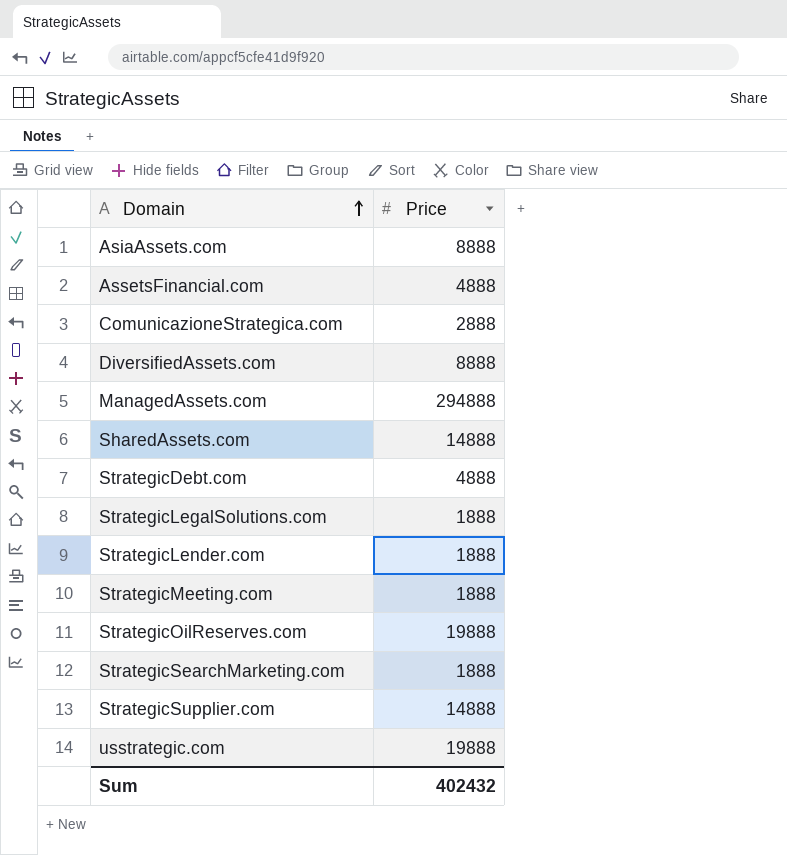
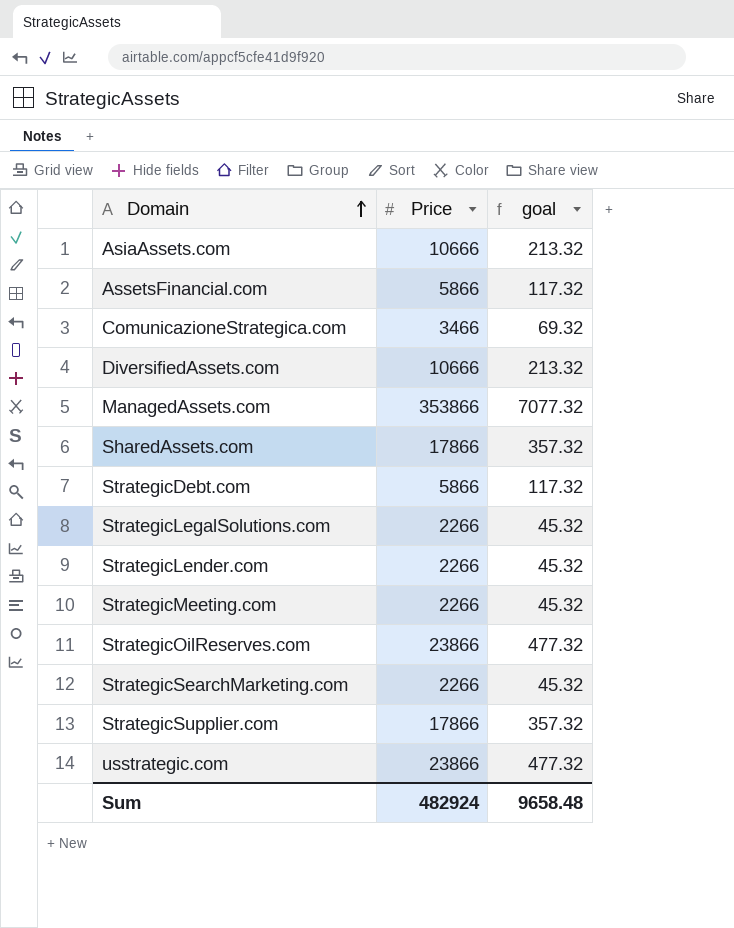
column goal | formula: none -> [Price] * 0.02
AsiaAssets.com | Price: 8888 -> 10666
AssetsFinancial.com | Price: 4888 -> 5866
ComunicazioneStrategica.com | Price: 2888 -> 3466
DiversifiedAssets.com | Price: 8888 -> 10666
ManagedAssets.com | Price: 294888 -> 353866
SharedAssets.com | Price: 14888 -> 17866
StrategicDebt.com | Price: 4888 -> 5866
StrategicLegalSolutions.com | Price: 1888 -> 2266
StrategicLender.com | Price: 1888 -> 2266
StrategicMeeting.com | Price: 1888 -> 2266
StrategicOilReserves.com | Price: 19888 -> 23866
StrategicSearchMarketing.com | Price: 1888 -> 2266
StrategicSupplier.com | Price: 14888 -> 17866
usstrategic.com | Price: 19888 -> 23866
Sum | Price: 402432 -> 482924

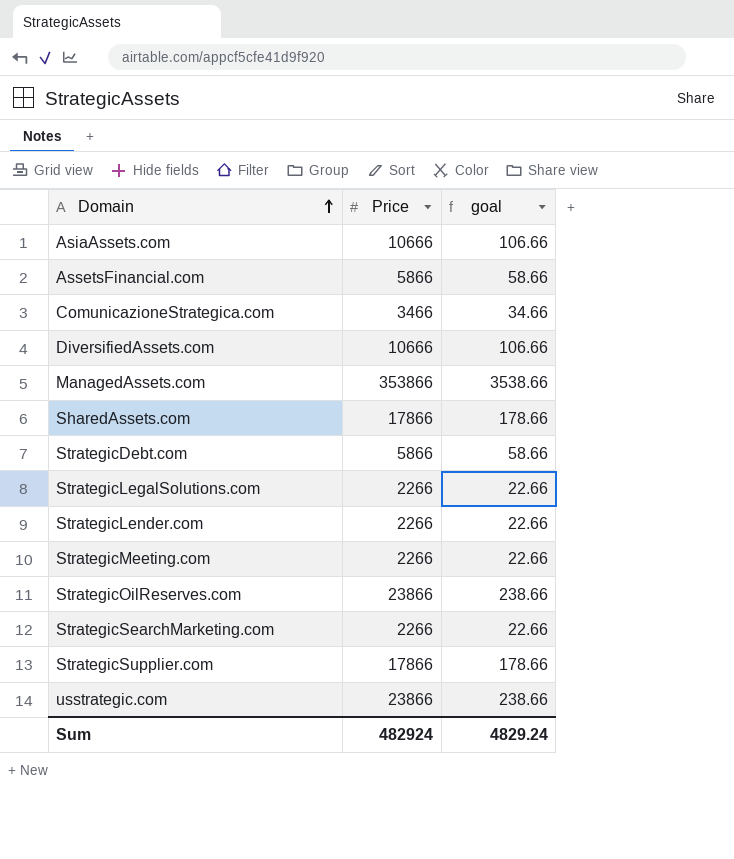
column goal | formula: [Price] * 0.02 -> [Price] * 0.01
Sum | goal: 9658.48 -> 4829.24

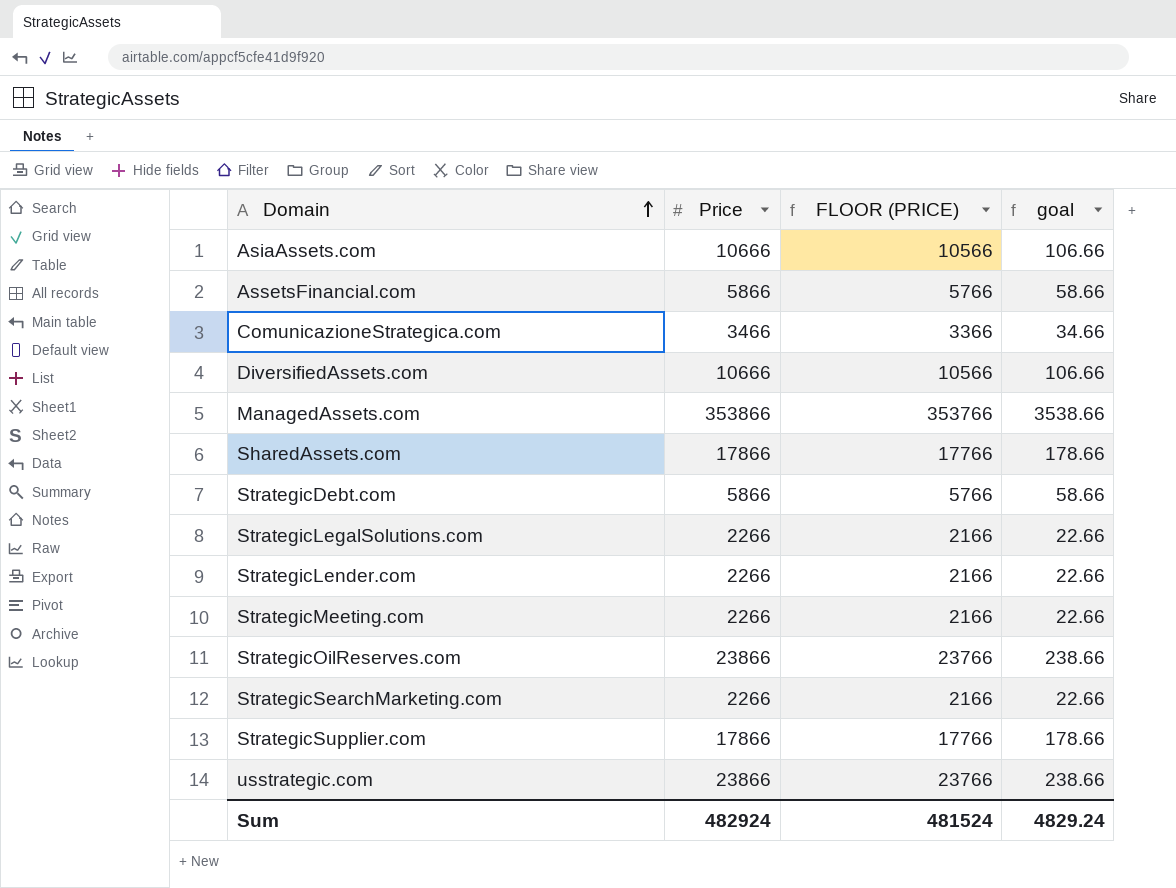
column FLOOR (PRICE) | formula: none -> [Price] - 100

